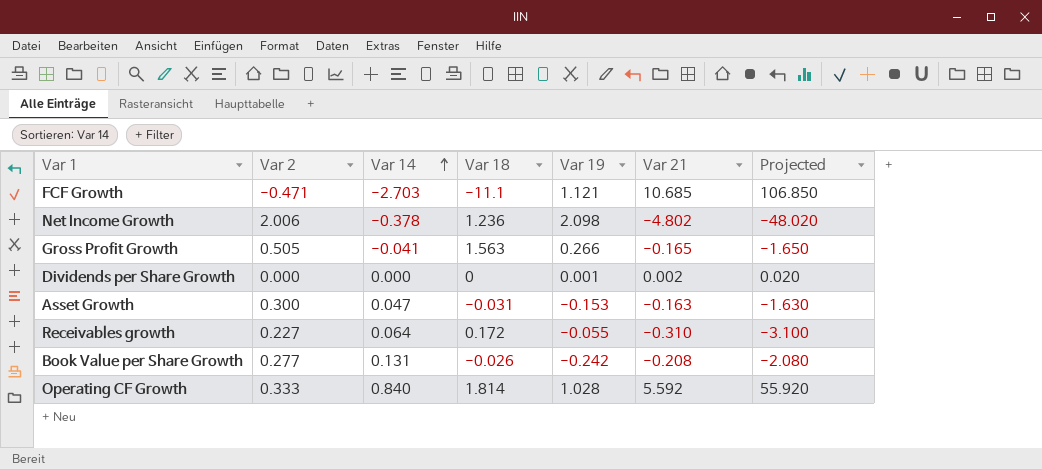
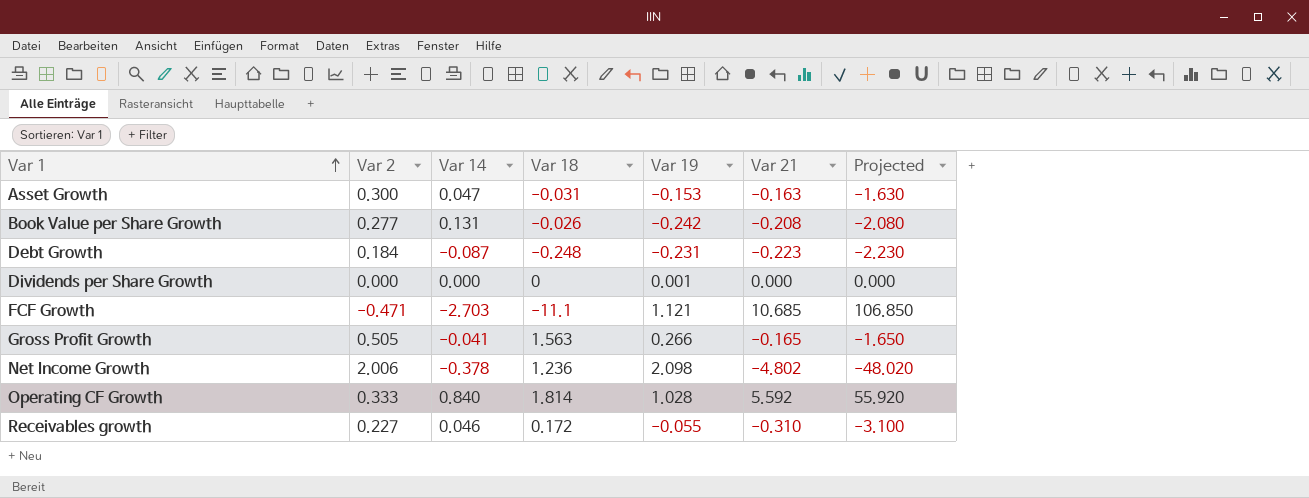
row order: Var 14 ascending -> Var 1 ascending
row Debt Growth: none -> 0.184 | -0.087 | -0.248 | -0.231 | -0.223 | -2.230
Dividends per Share Growth | Var 21: 0.002 -> 0.000
Dividends per Share Growth | Projected: 0.020 -> 0.000
Receivables growth | Var 14: 0.064 -> 0.046

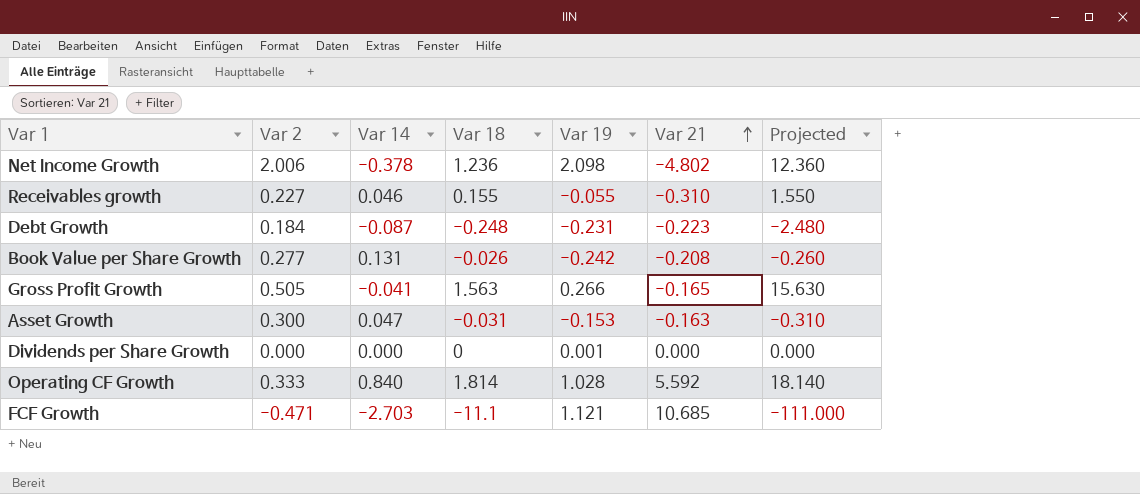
row order: Var 1 ascending -> Var 21 ascending
column Projected | formula: [Var 21] * 10 -> [Var 18] * 10
Receivables growth | Var 18: 0.172 -> 0.155

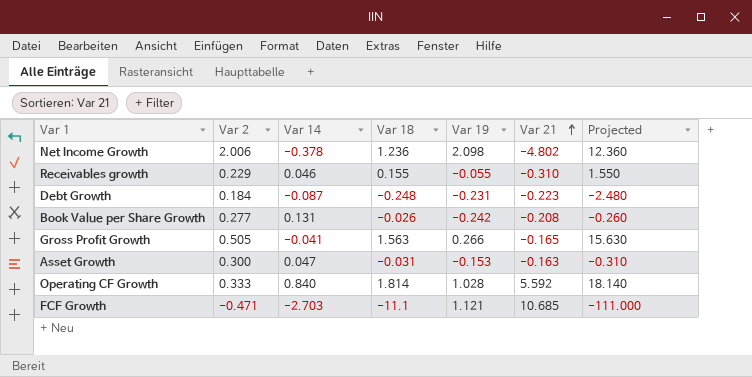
row Dividends per Share Growth: 0.000 | 0.000 | 0 | 0.001 | 0.000 | 0.000 -> none
Receivables growth | Var 2: 0.227 -> 0.229

